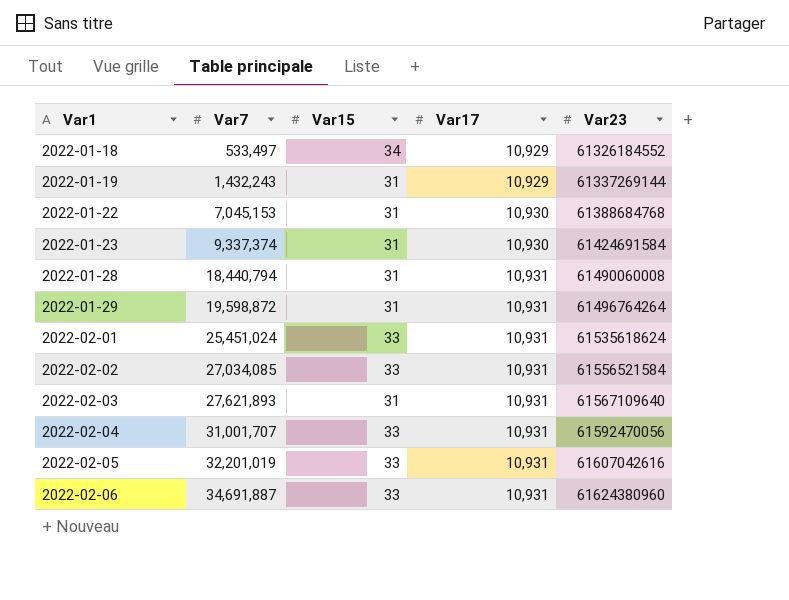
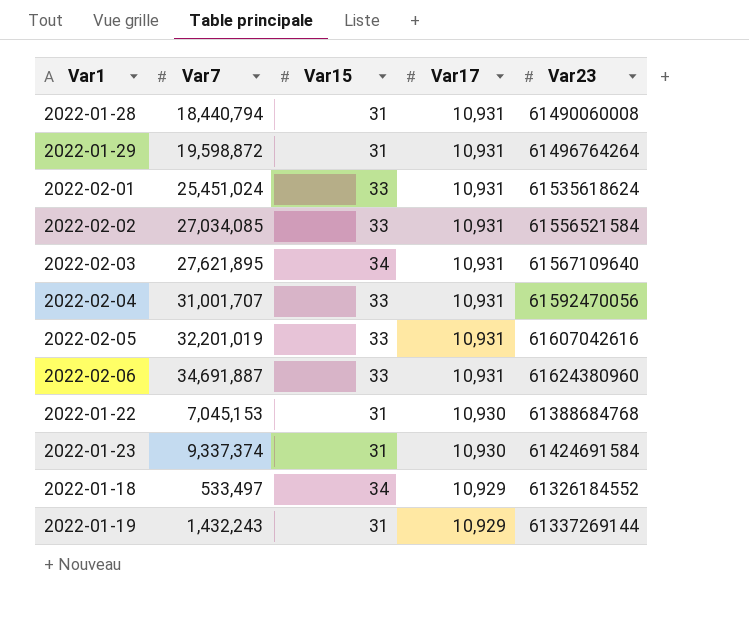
row order: Var1 ascending -> Var17 descending
2022-02-03 | Var7: 27,621,893 -> 27,621,895
2022-02-03 | Var15: 31 -> 34

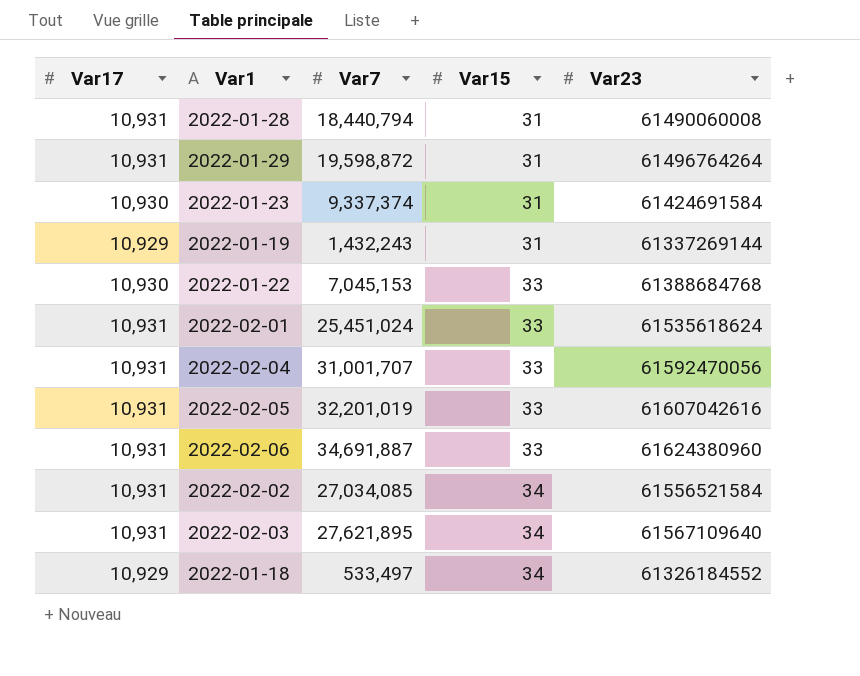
row order: Var17 descending -> Var15 ascending
column Var17 | position: 4 -> 1
2022-01-22 | Var15: 31 -> 33
2022-02-02 | Var15: 33 -> 34

